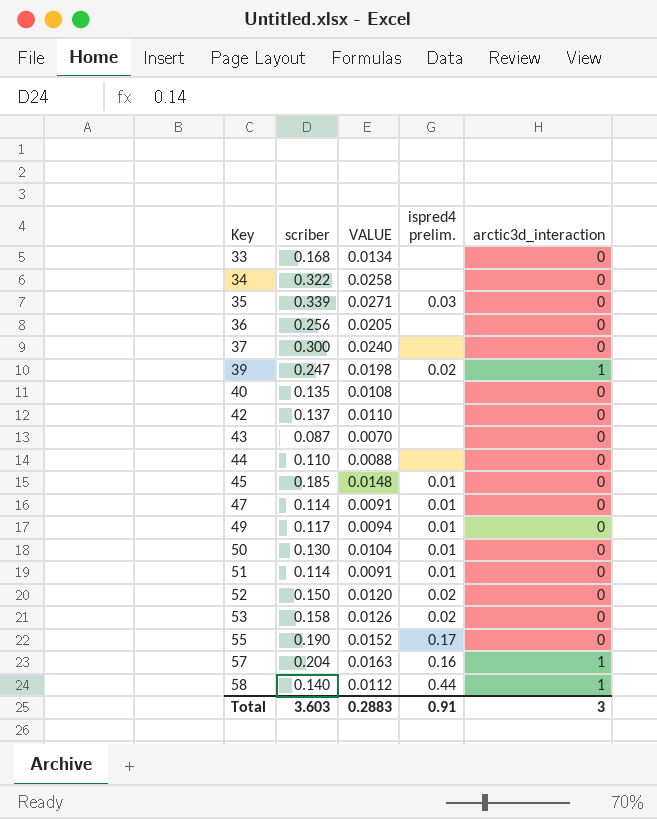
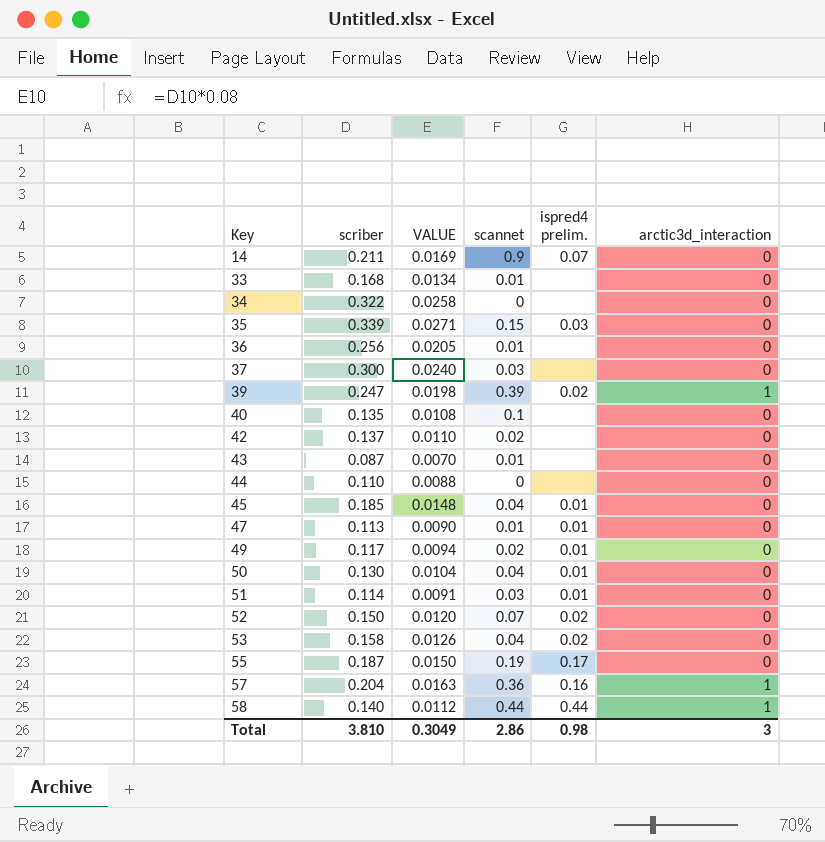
column scannet | position: none -> 4
row 14: none -> 0.211 | 0.0169 | 0.9 | 0.07 | 0
47 | scriber: 0.114 -> 0.113
47 | VALUE: 0.0091 -> 0.0090
55 | scriber: 0.190 -> 0.187
55 | VALUE: 0.0152 -> 0.0150
Total | scriber: 3.603 -> 3.810
Total | VALUE: 0.2883 -> 0.3049
Total | ispred4 prelim.: 0.91 -> 0.98

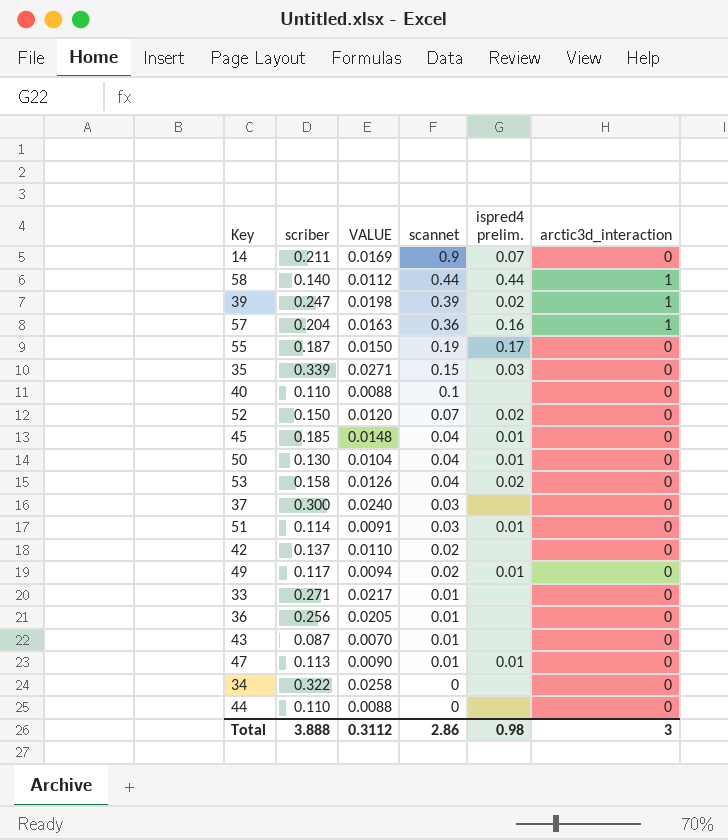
row order: Key ascending -> scannet descending
40 | scriber: 0.135 -> 0.110
40 | VALUE: 0.0108 -> 0.0088
33 | scriber: 0.168 -> 0.271
33 | VALUE: 0.0134 -> 0.0217
Total | scriber: 3.810 -> 3.888
Total | VALUE: 0.3049 -> 0.3112

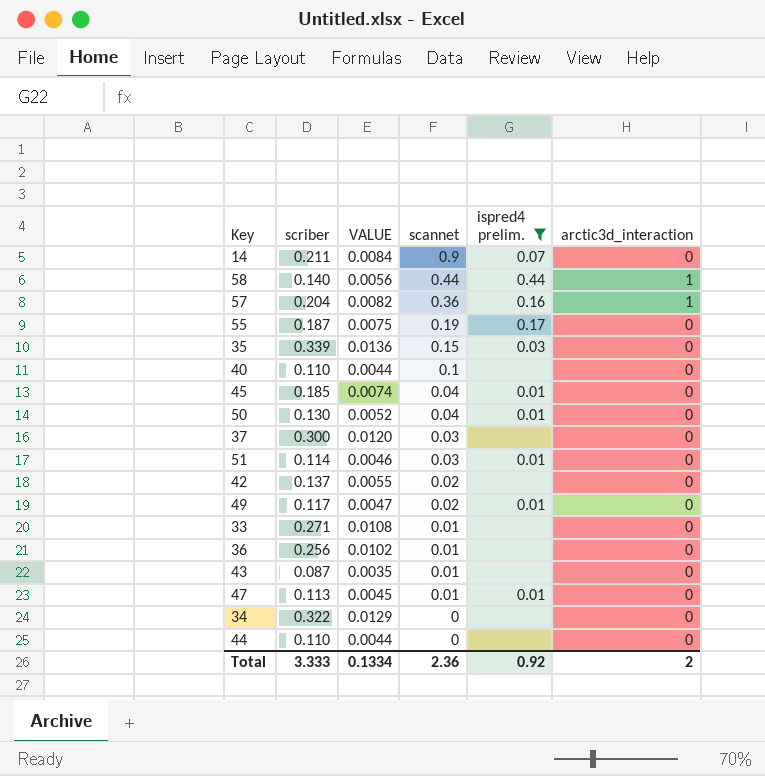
filter: none -> ispred4 prelim. != 0.02
column VALUE | formula: [scriber] * 0.08 -> [scriber] * 0.04
Total | scriber: 3.888 -> 3.333
Total | VALUE: 0.3112 -> 0.1334
Total | scannet: 2.86 -> 2.36
Total | ispred4 prelim.: 0.98 -> 0.92
Total | arctic3d_interaction: 3 -> 2

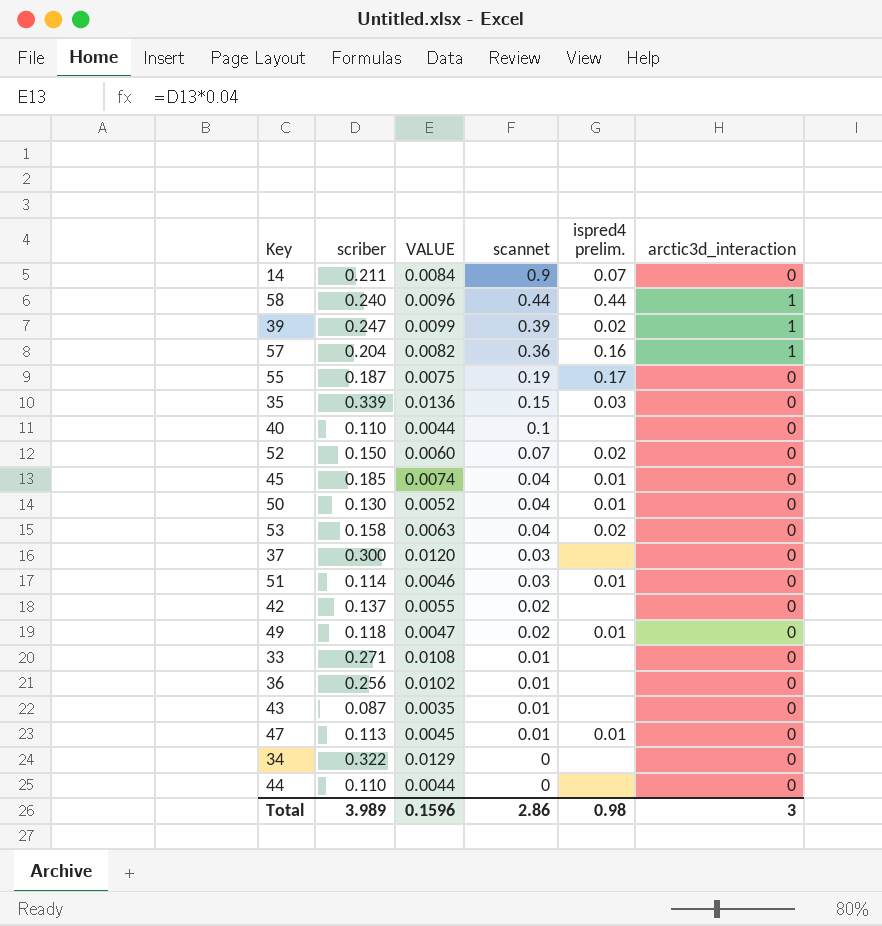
filter: ispred4 prelim. != 0.02 -> none
58 | scriber: 0.140 -> 0.240
58 | VALUE: 0.0056 -> 0.0096
49 | scriber: 0.117 -> 0.118
Total | scriber: 3.333 -> 3.989
Total | VALUE: 0.1334 -> 0.1596
Total | scannet: 2.36 -> 2.86
Total | ispred4 prelim.: 0.92 -> 0.98
Total | arctic3d_interaction: 2 -> 3

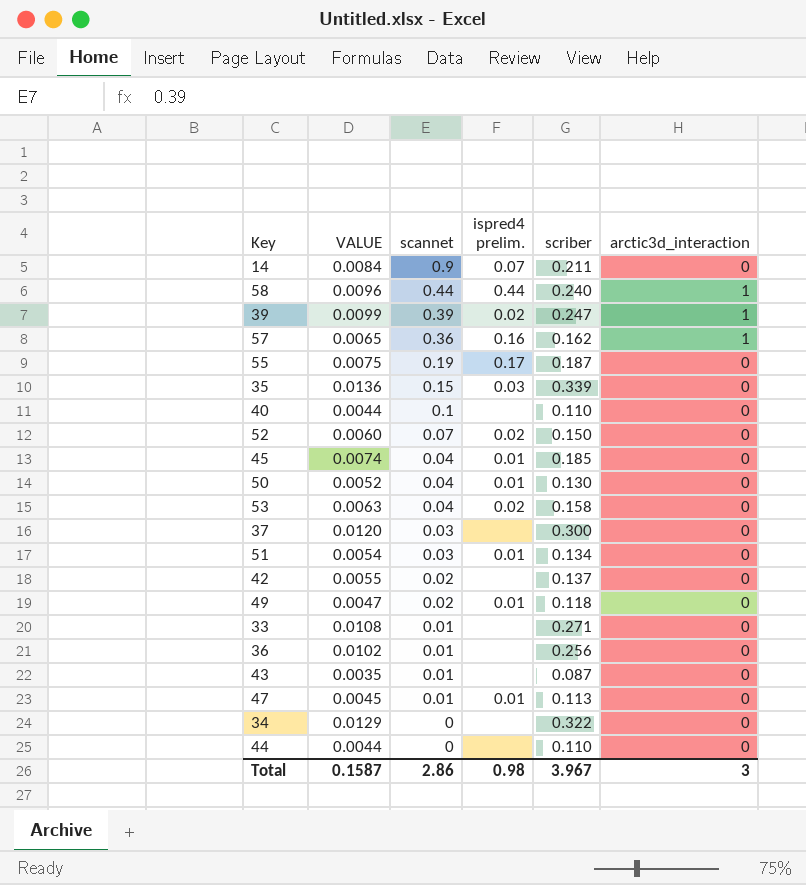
column scriber | position: 2 -> 5
57 | VALUE: 0.0082 -> 0.0065
57 | scriber: 0.204 -> 0.162
51 | VALUE: 0.0046 -> 0.0054
51 | scriber: 0.114 -> 0.134
Total | VALUE: 0.1596 -> 0.1587
Total | scriber: 3.989 -> 3.967

